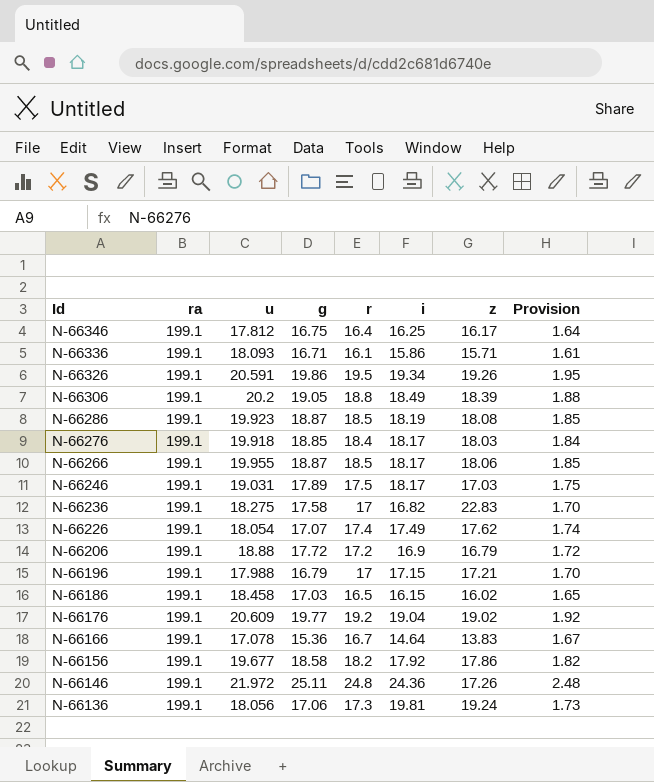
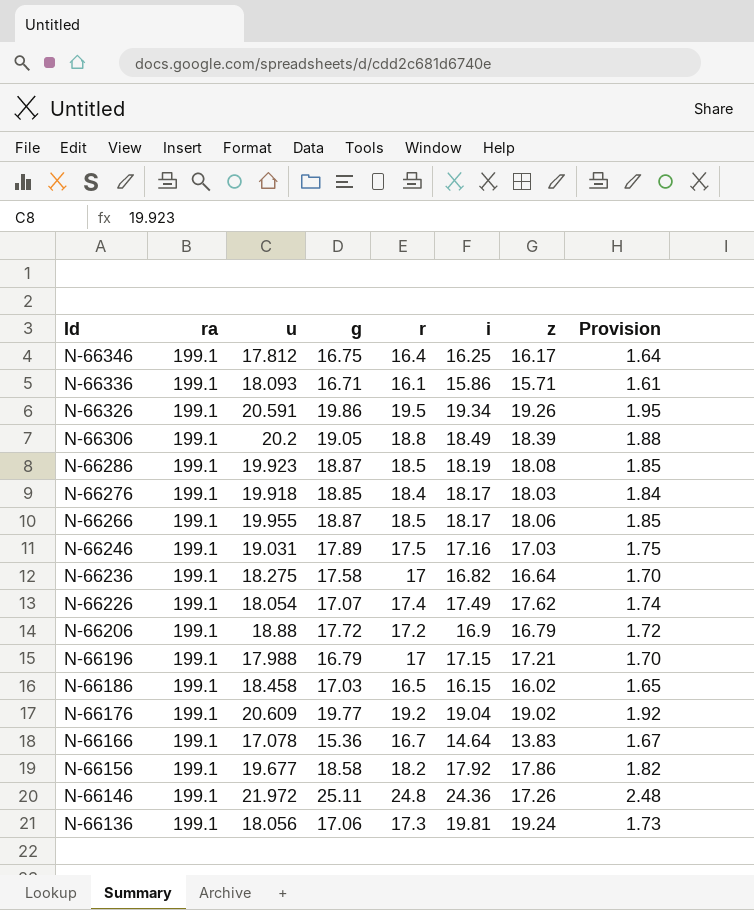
N-66246 | i: 18.17 -> 17.16
N-66236 | z: 22.83 -> 16.64

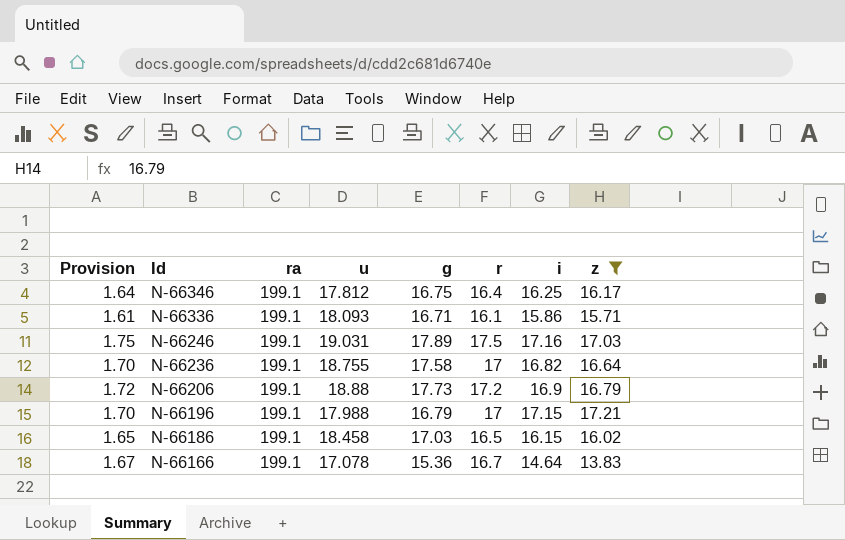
filter: none -> z <= 17.21
column Provision | position: 8 -> 1
N-66236 | u: 18.275 -> 18.755
N-66206 | g: 17.72 -> 17.73

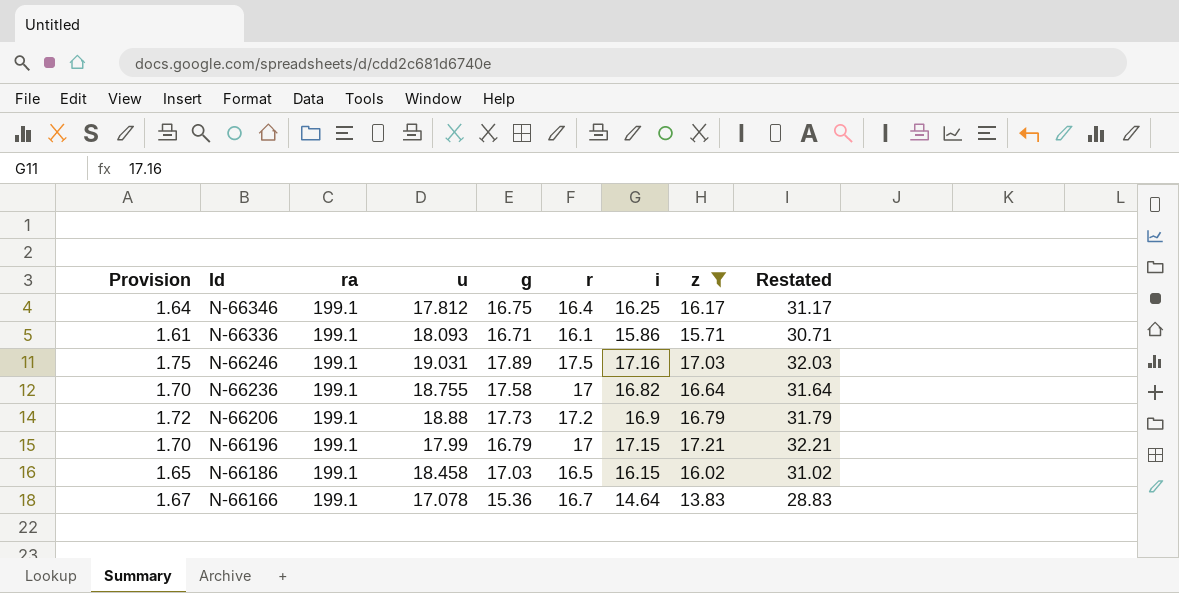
column Restated | formula: none -> [z] + 15
N-66196 | u: 17.988 -> 17.99

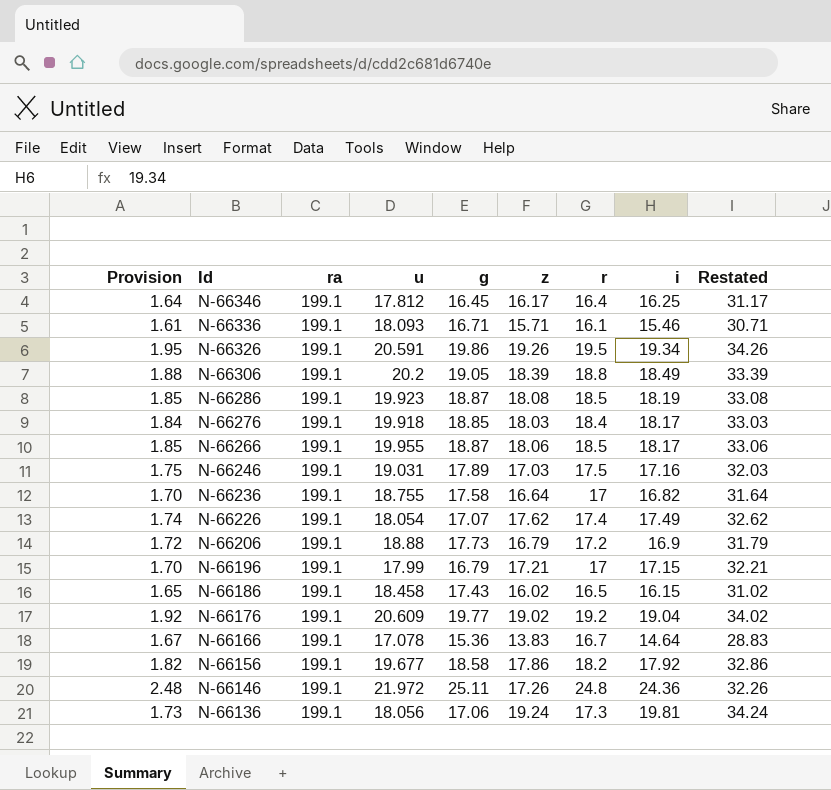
filter: z <= 17.21 -> none
column z | position: 8 -> 6
N-66346 | g: 16.75 -> 16.45
N-66336 | i: 15.86 -> 15.46
N-66186 | g: 17.03 -> 17.43

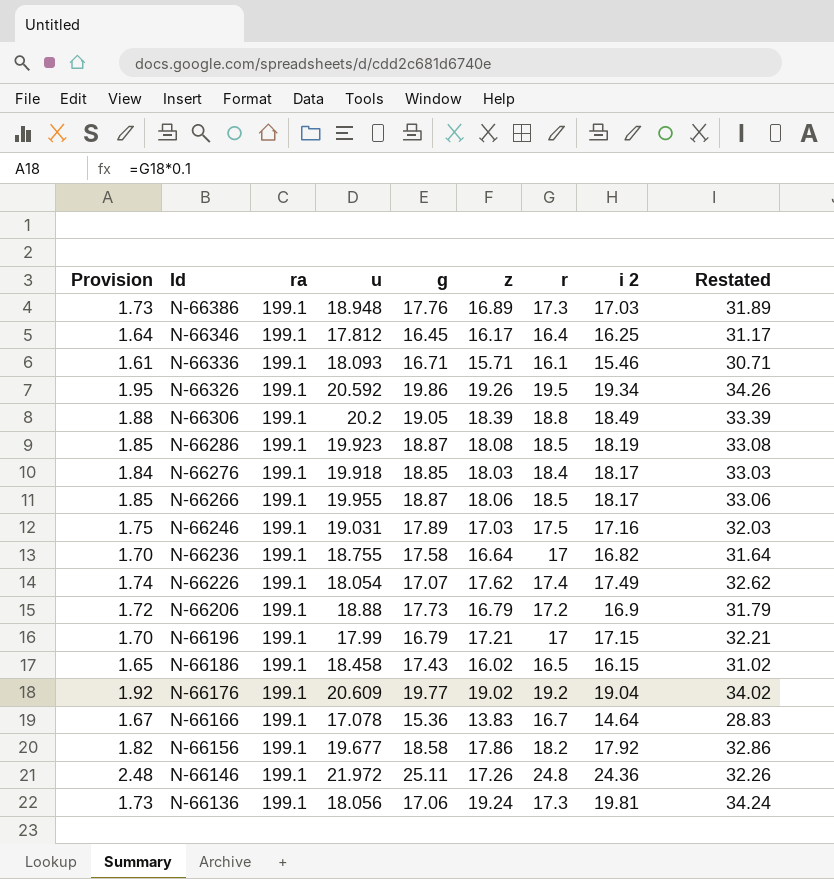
column name: i -> i 2
row N-66386: none -> 1.73 | 199.1 | 18.948 | 17.76 | 16.89 | 17.3 | 17.03 | 31.89
N-66326 | u: 20.591 -> 20.592

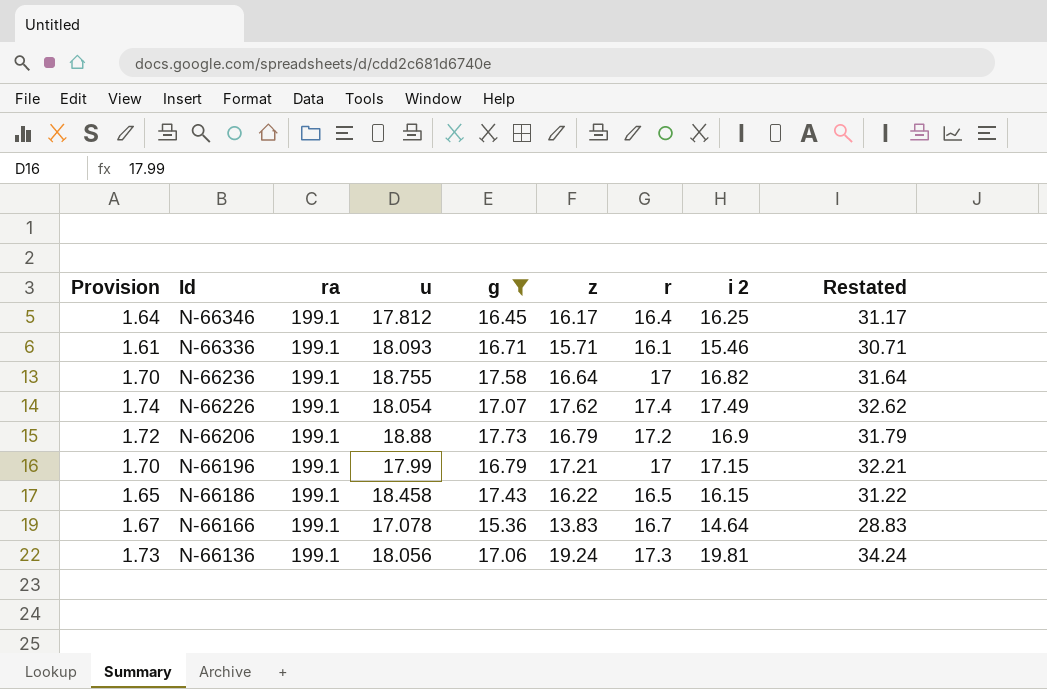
filter: none -> g <= 17.73
N-66186 | z: 16.02 -> 16.22
N-66186 | Restated: 31.02 -> 31.22

